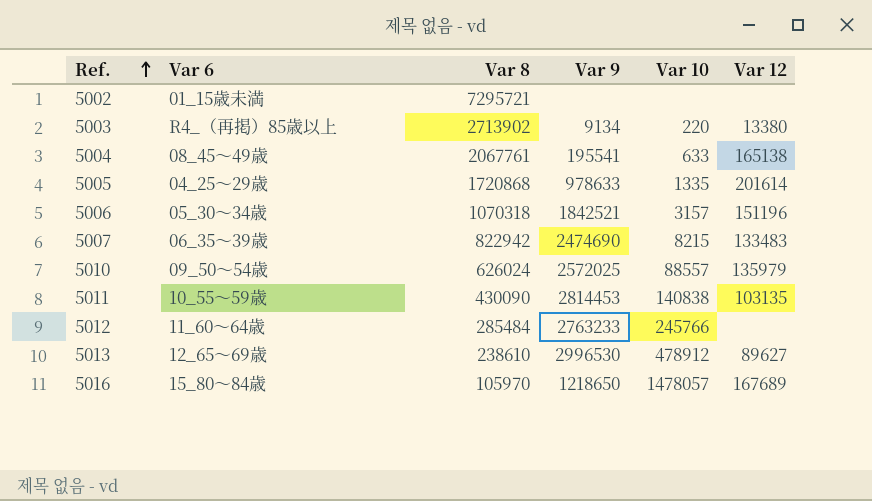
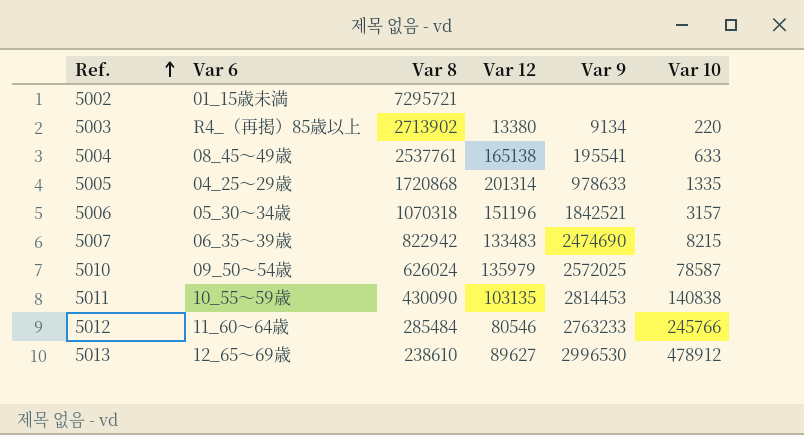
column Var 12 | position: 6 -> 4
row 5016: 15_80～84歳 | 105970 | 1218650 | 1478057 | 167689 -> none
5004 | Var 8: 2067761 -> 2537761
5005 | Var 12: 201614 -> 201314
5010 | Var 10: 88557 -> 78587
5012 | Var 12: none -> 80546

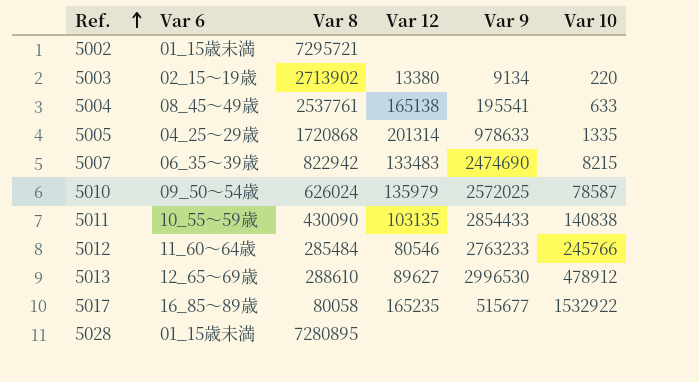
row 5006: 05_30～34歳 | 1070318 | 151196 | 1842521 | 3157 -> none
5003 | Var 6: R4_（再掲）85歳以上 -> 02_15～19歳
5011 | Var 9: 2814453 -> 2854433
5013 | Var 8: 238610 -> 288610
row 5017: none -> 16_85～89歳 | 80058 | 165235 | 515677 | 1532922
row 5028: none -> 01_15歳未満 | 7280895 | none | none | none

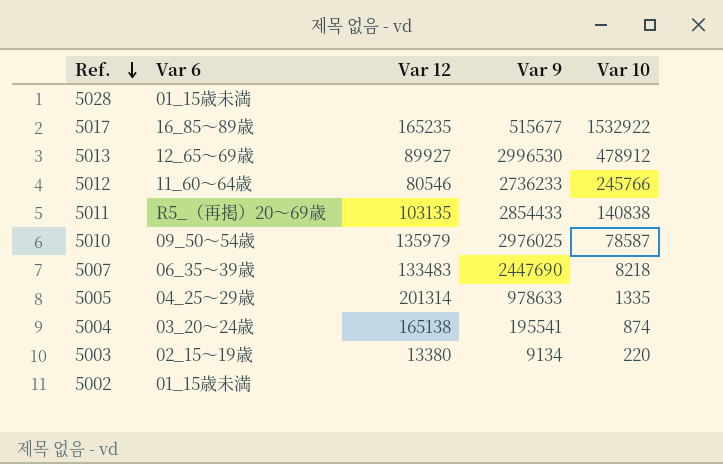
row order: Ref. ascending -> Ref. descending
column Var 8 | position: 3 -> none
5013 | Var 12: 89627 -> 89927
5012 | Var 9: 2763233 -> 2736233
5011 | Var 6: 10_55～59歳 -> R5_（再掲）20～69歳
5010 | Var 9: 2572025 -> 2976025
5007 | Var 9: 2474690 -> 2447690
5007 | Var 10: 8215 -> 8218
5004 | Var 6: 08_45～49歳 -> 03_20～24歳
5004 | Var 10: 633 -> 874

